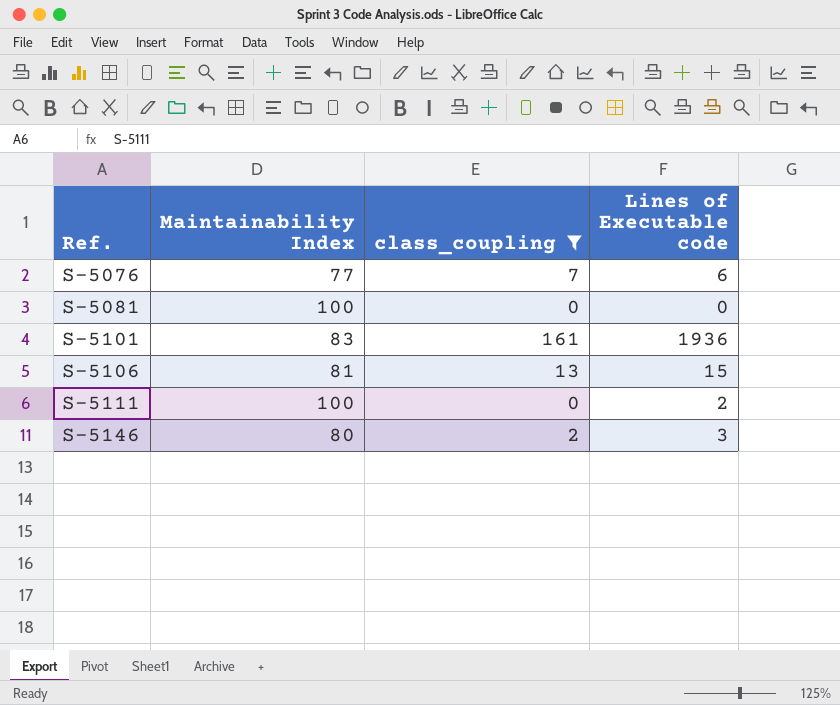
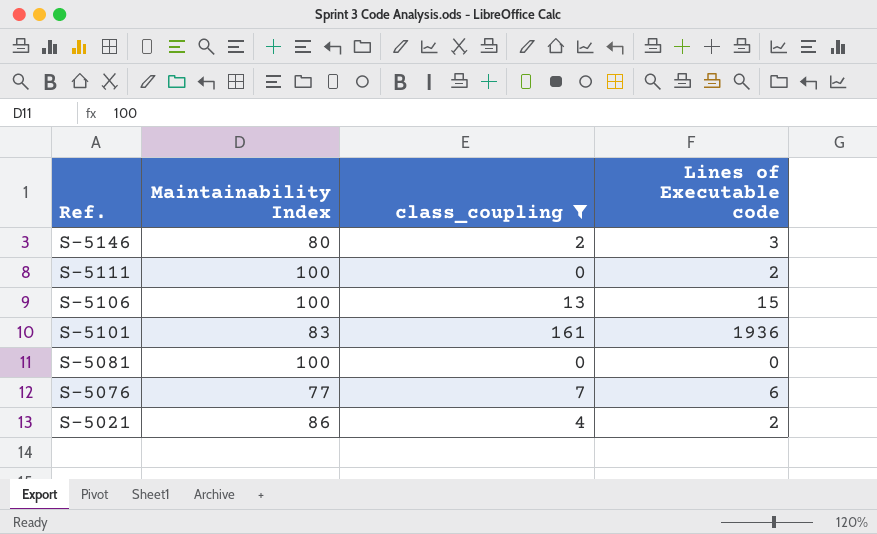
row order: Ref. ascending -> Ref. descending
S-5106 | Maintainability Index: 81 -> 100
row S-5021: none -> 86 | 4 | 2

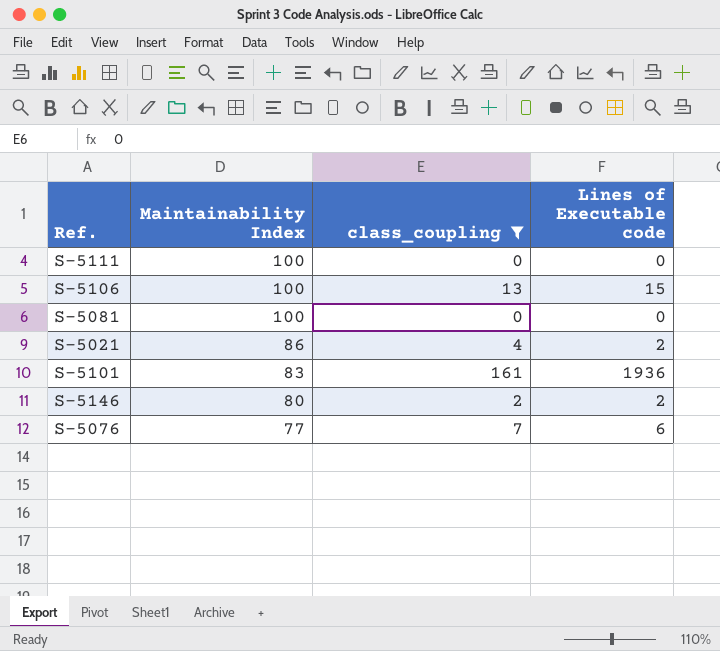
row order: Ref. descending -> Maintainability Index descending
S-5111 | Lines of Executable code: 2 -> 0
S-5146 | Lines of Executable code: 3 -> 2

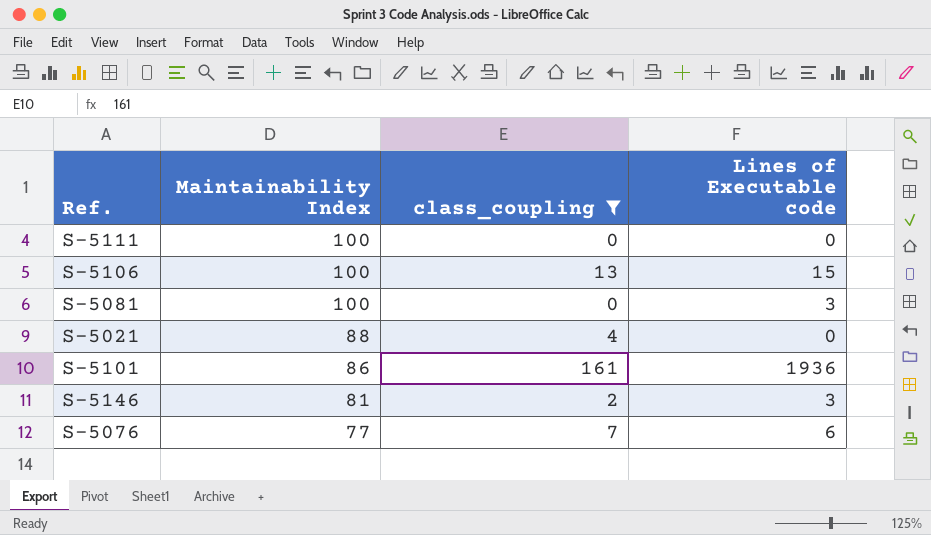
S-5081 | Lines of Executable code: 0 -> 3
S-5021 | Maintainability Index: 86 -> 88
S-5021 | Lines of Executable code: 2 -> 0
S-5101 | Maintainability Index: 83 -> 86
S-5146 | Maintainability Index: 80 -> 81
S-5146 | Lines of Executable code: 2 -> 3

